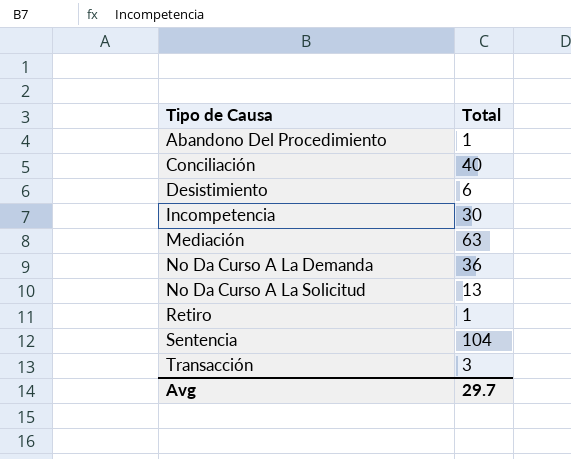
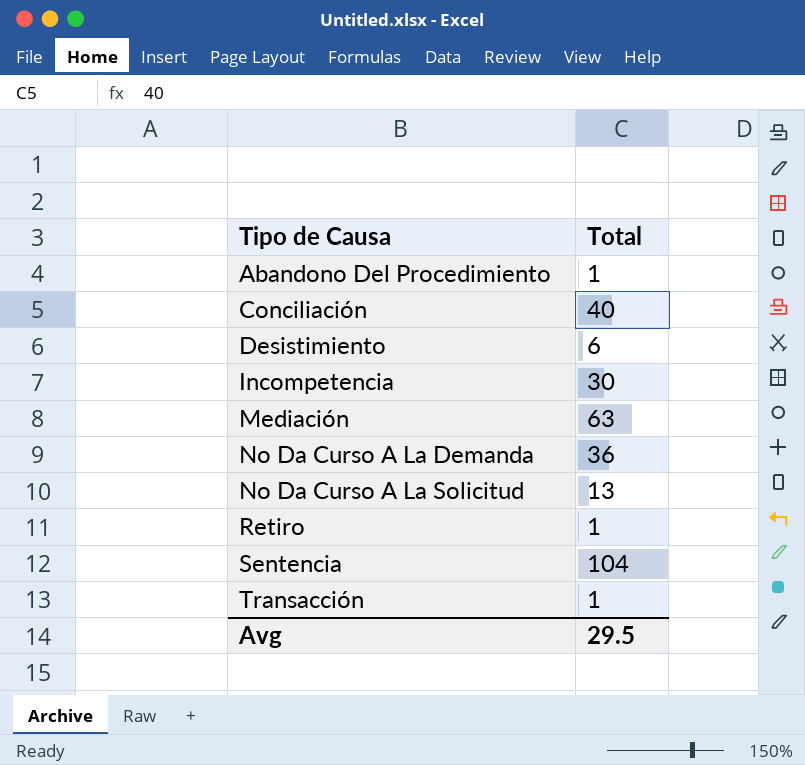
Transacción | Total: 3 -> 1
Avg | Total: 29.7 -> 29.5

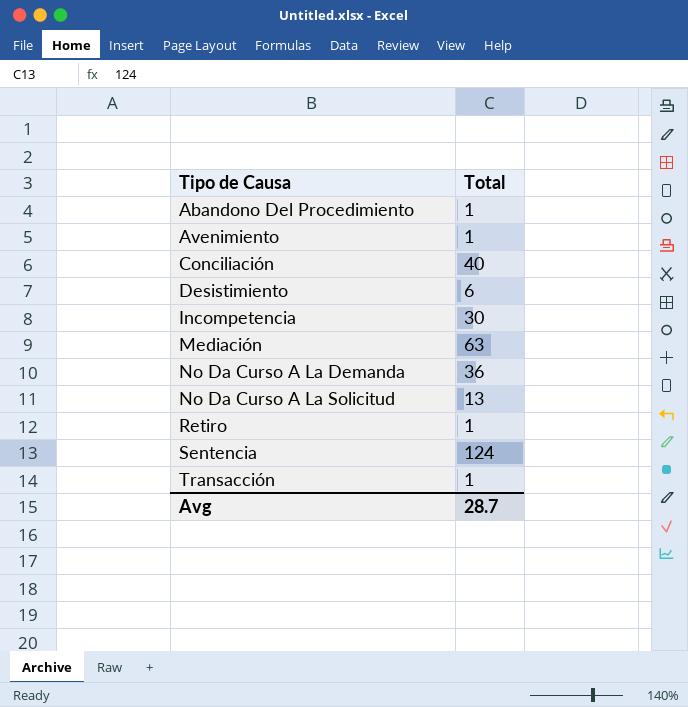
row Avenimiento: none -> 1
Sentencia | Total: 104 -> 124
Avg | Total: 29.5 -> 28.7

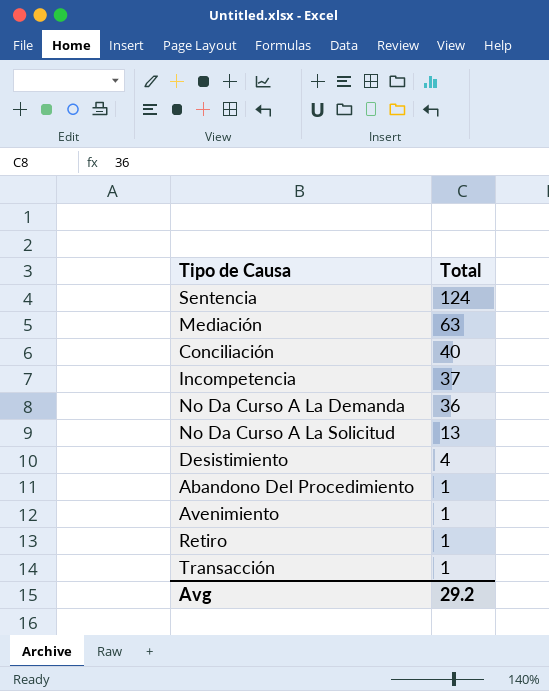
row order: Tipo de Causa ascending -> Total descending
Incompetencia | Total: 30 -> 37
Desistimiento | Total: 6 -> 4
Avg | Total: 28.7 -> 29.2

